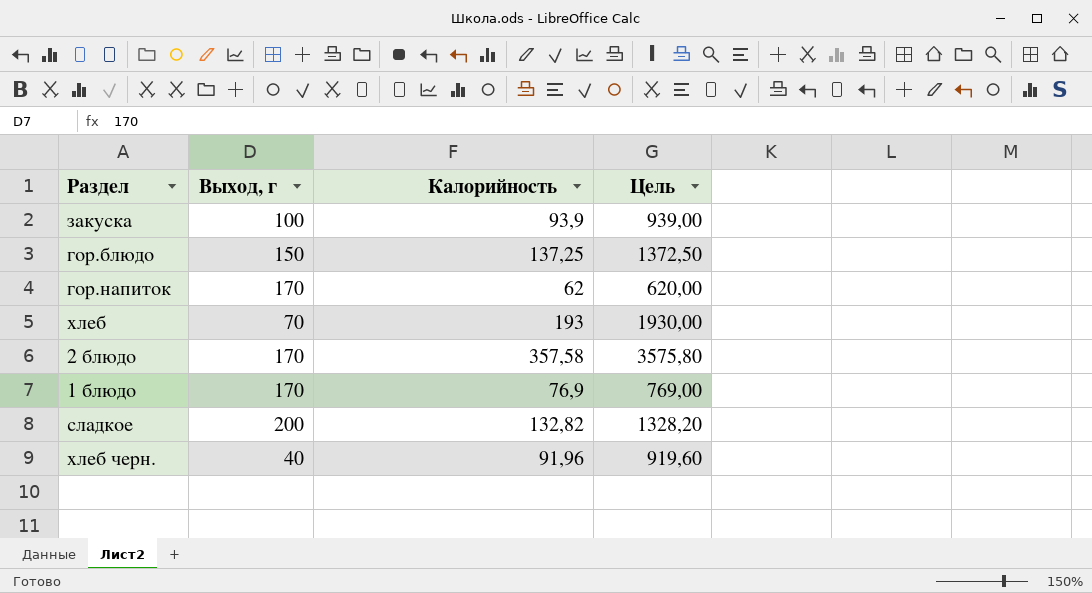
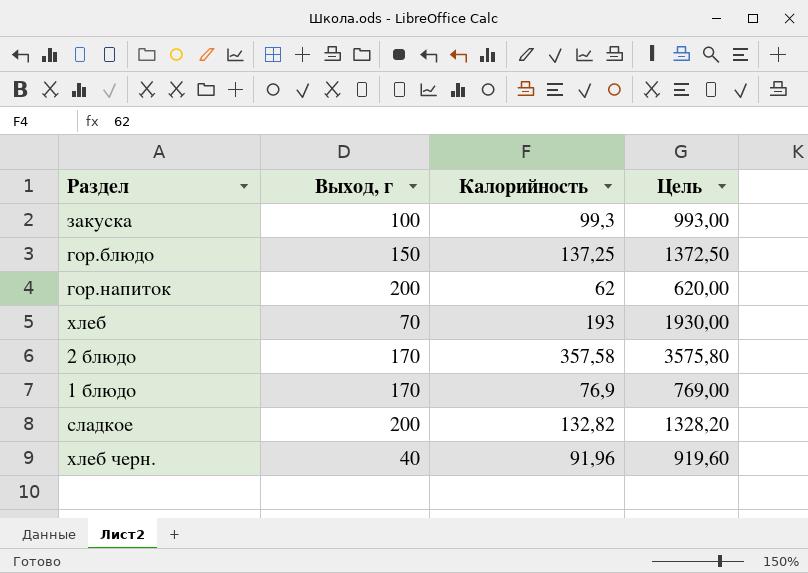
закуска | Калорийность: 93,9 -> 99,3
закуска | Цель: 939,00 -> 993,00
гор.напиток | Выход, г: 170 -> 200

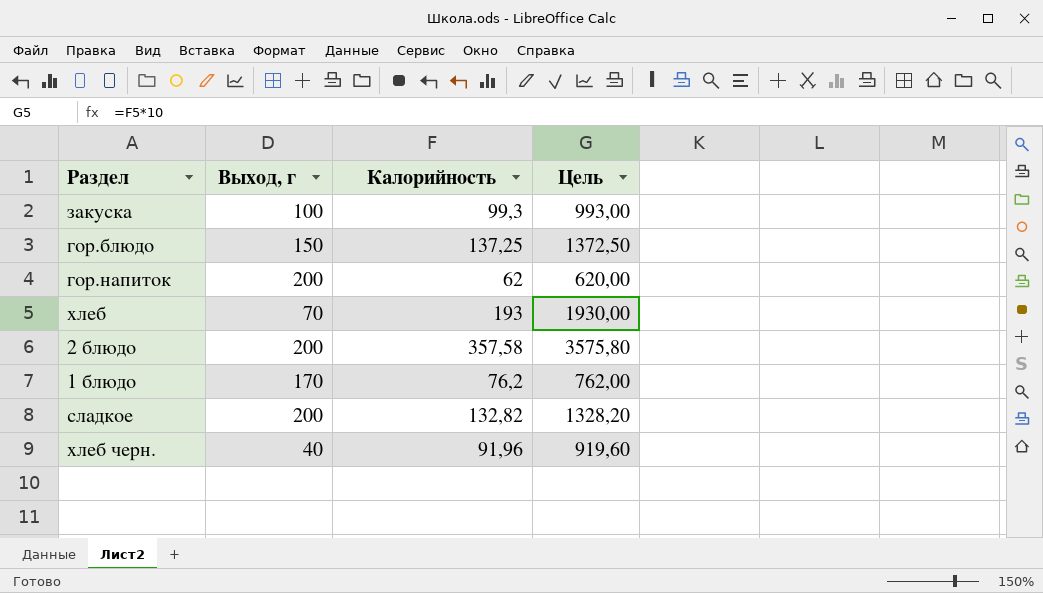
2 блюдо | Выход, г: 170 -> 200
1 блюдо | Калорийность: 76,9 -> 76,2
1 блюдо | Цель: 769,00 -> 762,00

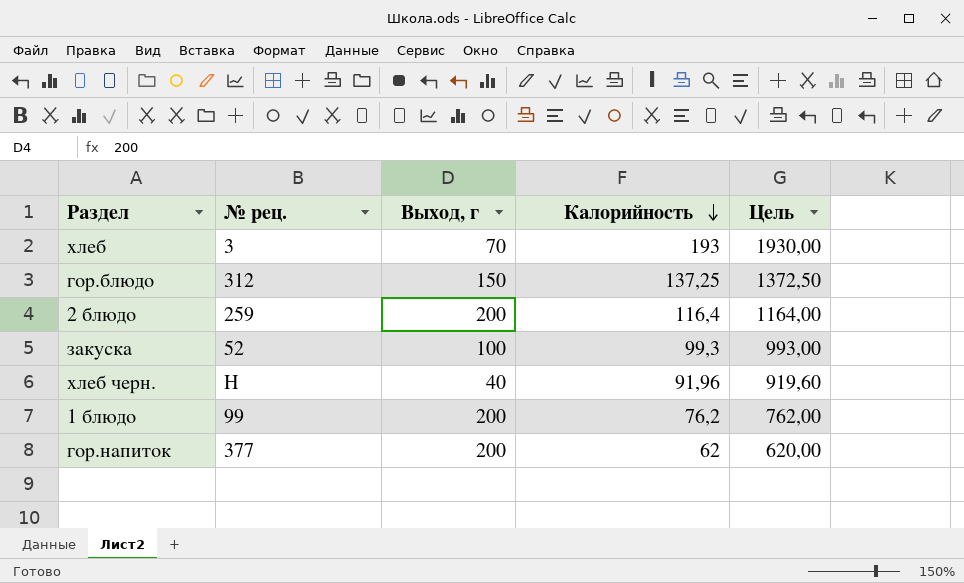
row order: none -> Калорийность descending
column № рец. | position: none -> 2
row сладкое: 200 | 132,82 | 1328,20 -> none
2 блюдо | Калорийность: 357,58 -> 116,4
2 блюдо | Цель: 3575,80 -> 1164,00
1 блюдо | Выход, г: 170 -> 200

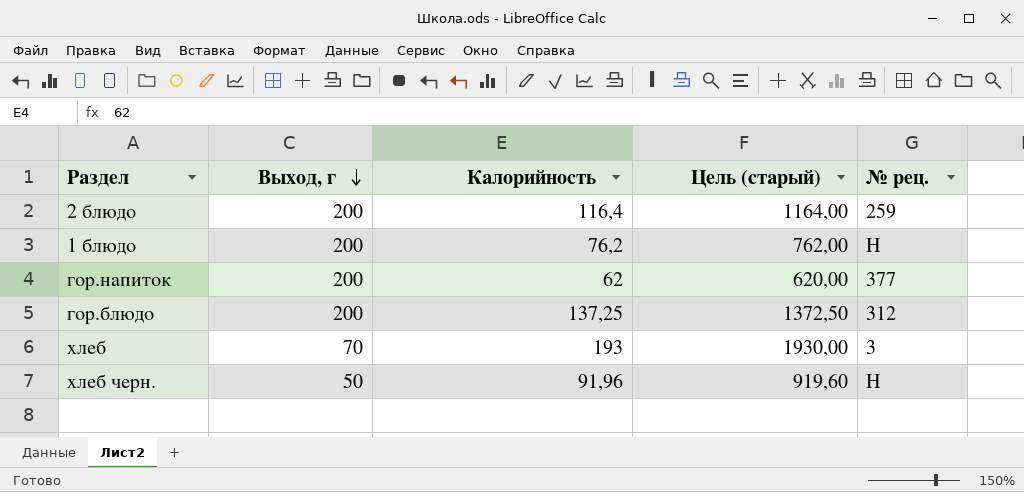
row order: Калорийность descending -> Выход, г descending
column name: Цель -> Цель (старый)
column № рец. | position: 2 -> 5
row закуска: 52 | 100 | 99,3 | 993,00 -> none
1 блюдо | № рец.: 99 -> Н
гор.блюдо | Выход, г: 150 -> 200
хлеб черн. | Выход, г: 40 -> 50

